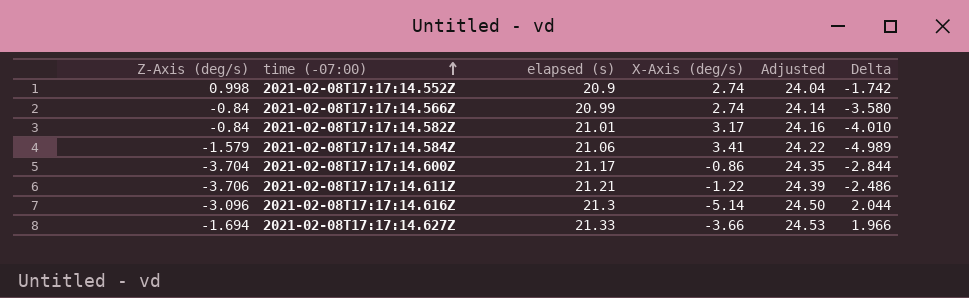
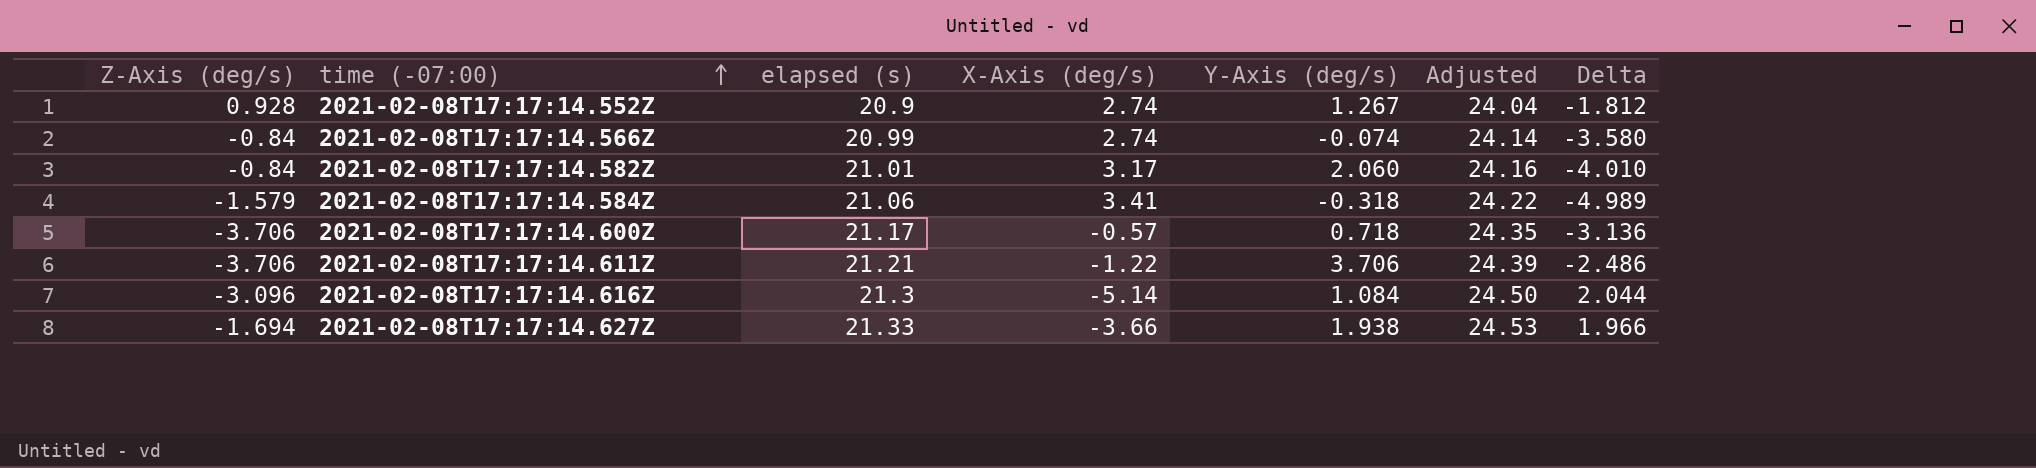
column Y-Axis (deg/s) | position: none -> 5
2021-02-08T17:17:14.552Z | Z-Axis (deg/s): 0.998 -> 0.928
2021-02-08T17:17:14.552Z | Delta: -1.742 -> -1.812
2021-02-08T17:17:14.600Z | Z-Axis (deg/s): -3.704 -> -3.706
2021-02-08T17:17:14.600Z | X-Axis (deg/s): -0.86 -> -0.57
2021-02-08T17:17:14.600Z | Delta: -2.844 -> -3.136

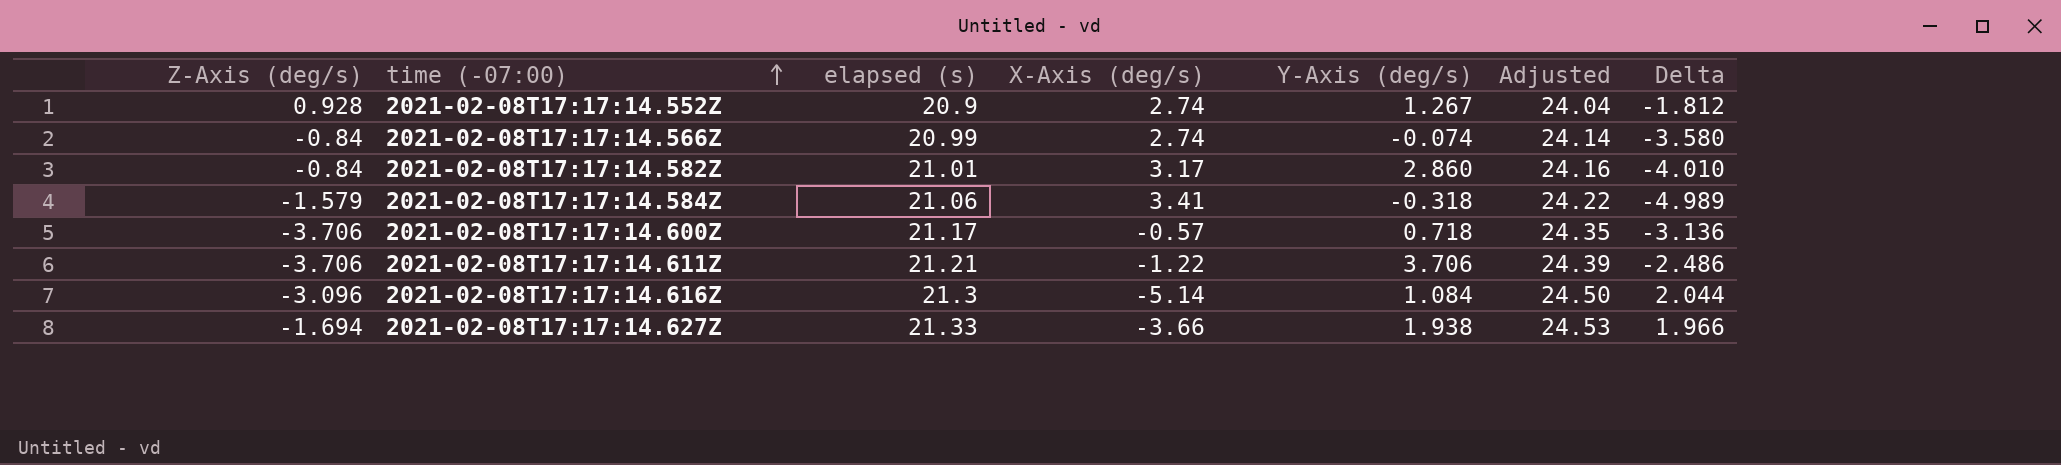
2021-02-08T17:17:14.582Z | Y-Axis (deg/s): 2.060 -> 2.860

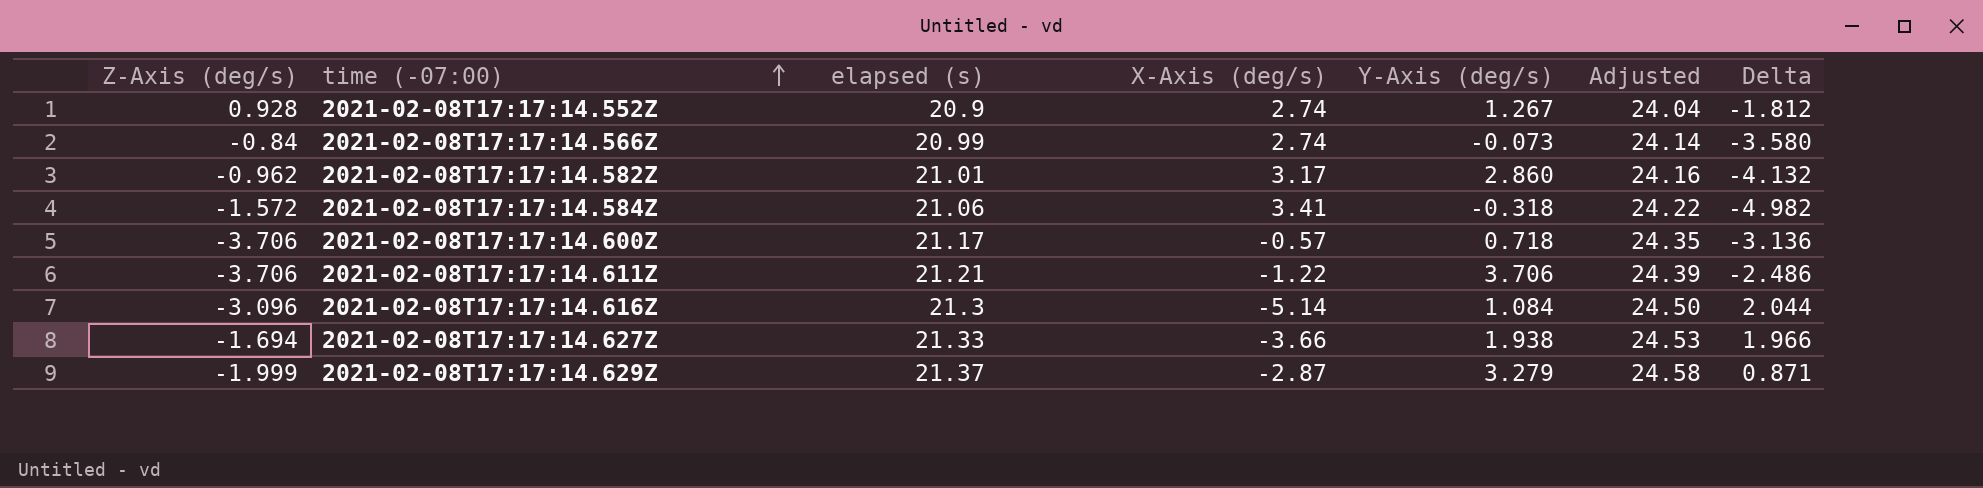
2021-02-08T17:17:14.566Z | Y-Axis (deg/s): -0.074 -> -0.073
2021-02-08T17:17:14.582Z | Z-Axis (deg/s): -0.84 -> -0.962
2021-02-08T17:17:14.582Z | Delta: -4.010 -> -4.132
2021-02-08T17:17:14.584Z | Z-Axis (deg/s): -1.579 -> -1.572
2021-02-08T17:17:14.584Z | Delta: -4.989 -> -4.982
row 2021-02-08T17:17:14.629Z: none -> -1.999 | 21.37 | -2.87 | 3.279 | 24.58 | 0.871

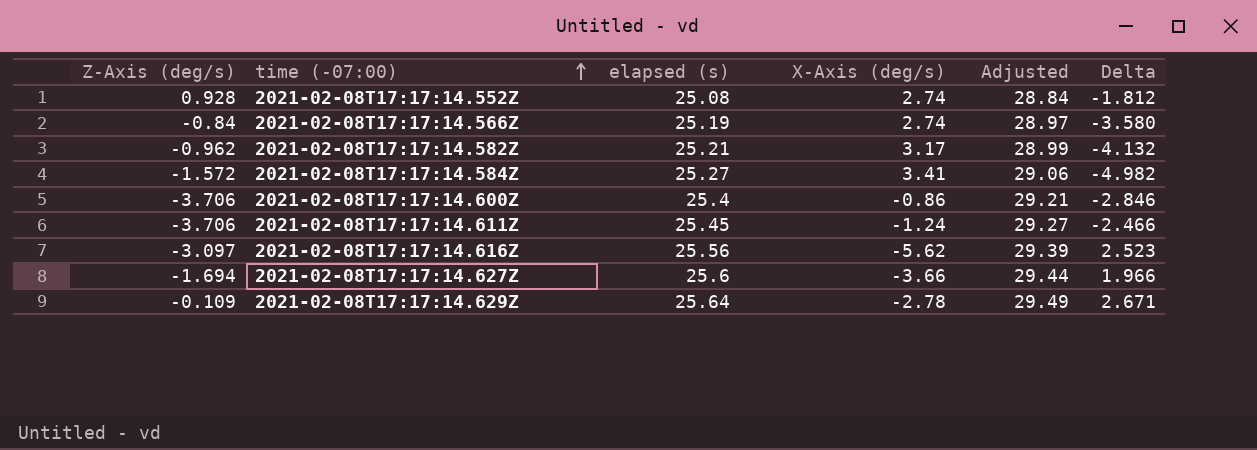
column Y-Axis (deg/s) | position: 5 -> none
2021-02-08T17:17:14.552Z | elapsed (s): 20.9 -> 25.08
2021-02-08T17:17:14.552Z | Adjusted: 24.04 -> 28.84
2021-02-08T17:17:14.566Z | elapsed (s): 20.99 -> 25.19
2021-02-08T17:17:14.566Z | Adjusted: 24.14 -> 28.97
2021-02-08T17:17:14.582Z | elapsed (s): 21.01 -> 25.21
2021-02-08T17:17:14.582Z | Adjusted: 24.16 -> 28.99
2021-02-08T17:17:14.584Z | elapsed (s): 21.06 -> 25.27
2021-02-08T17:17:14.584Z | Adjusted: 24.22 -> 29.06
2021-02-08T17:17:14.600Z | elapsed (s): 21.17 -> 25.4
2021-02-08T17:17:14.600Z | X-Axis (deg/s): -0.57 -> -0.86
2021-02-08T17:17:14.600Z | Adjusted: 24.35 -> 29.21
2021-02-08T17:17:14.600Z | Delta: -3.136 -> -2.846
2021-02-08T17:17:14.611Z | elapsed (s): 21.21 -> 25.45
2021-02-08T17:17:14.611Z | X-Axis (deg/s): -1.22 -> -1.24
2021-02-08T17:17:14.611Z | Adjusted: 24.39 -> 29.27
2021-02-08T17:17:14.611Z | Delta: -2.486 -> -2.466
2021-02-08T17:17:14.616Z | Z-Axis (deg/s): -3.096 -> -3.097
2021-02-08T17:17:14.616Z | elapsed (s): 21.3 -> 25.56
2021-02-08T17:17:14.616Z | X-Axis (deg/s): -5.14 -> -5.62
2021-02-08T17:17:14.616Z | Adjusted: 24.50 -> 29.39
2021-02-08T17:17:14.616Z | Delta: 2.044 -> 2.523
2021-02-08T17:17:14.627Z | elapsed (s): 21.33 -> 25.6
2021-02-08T17:17:14.627Z | Adjusted: 24.53 -> 29.44
2021-02-08T17:17:14.629Z | Z-Axis (deg/s): -1.999 -> -0.109
2021-02-08T17:17:14.629Z | elapsed (s): 21.37 -> 25.64
2021-02-08T17:17:14.629Z | X-Axis (deg/s): -2.87 -> -2.78
2021-02-08T17:17:14.629Z | Adjusted: 24.58 -> 29.49
2021-02-08T17:17:14.629Z | Delta: 0.871 -> 2.671

